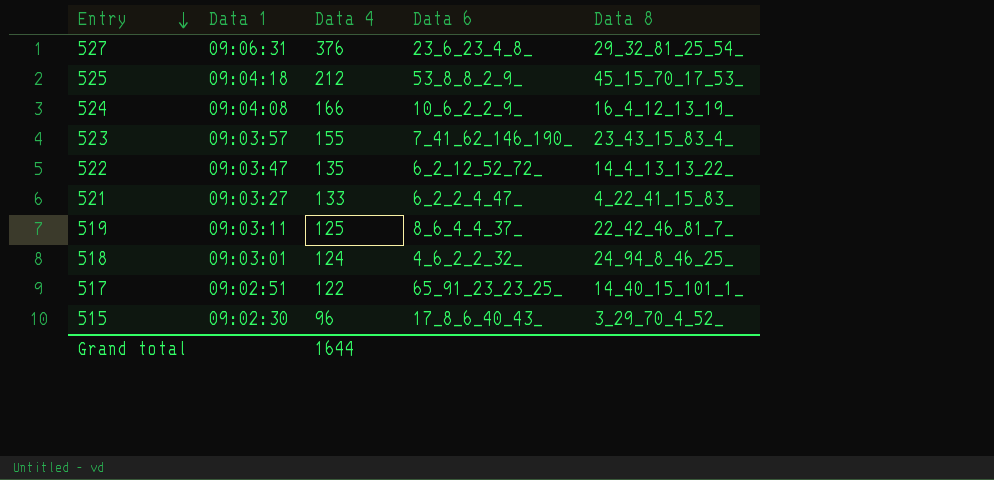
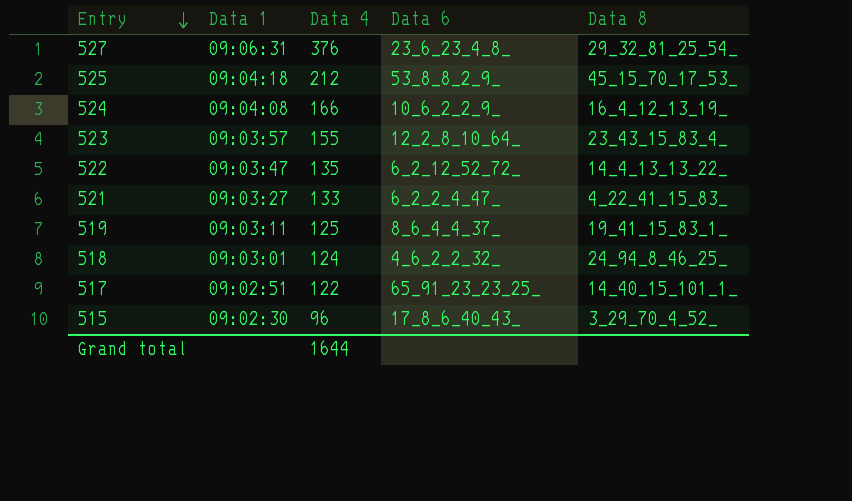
523 | Data 6: 7_41_62_146_190_ -> 12_2_8_10_64_
519 | Data 8: 22_42_46_81_7_ -> 19_41_15_83_1_

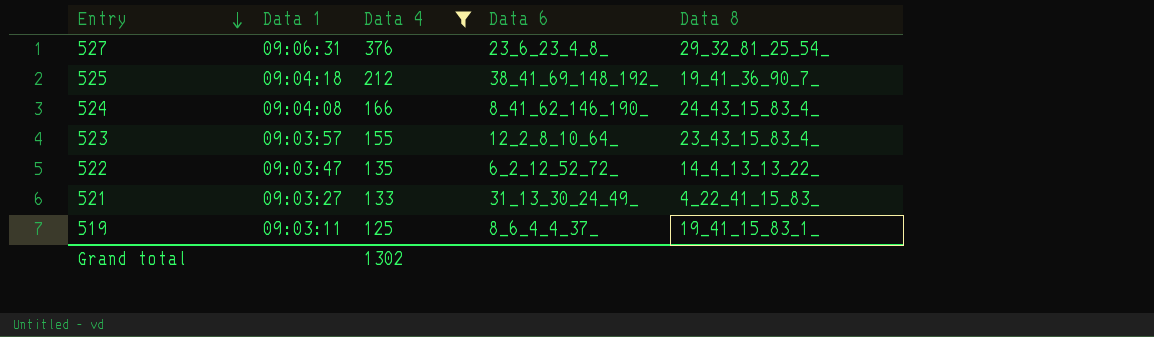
filter: none -> Data 4 >= 125
525 | Data 6: 53_8_8_2_9_ -> 38_41_69_148_192_
525 | Data 8: 45_15_70_17_53_ -> 19_41_36_90_7_
524 | Data 6: 10_6_2_2_9_ -> 8_41_62_146_190_
524 | Data 8: 16_4_12_13_19_ -> 24_43_15_83_4_
521 | Data 6: 6_2_2_4_47_ -> 31_13_30_24_49_
Grand total | Data 4: 1644 -> 1302

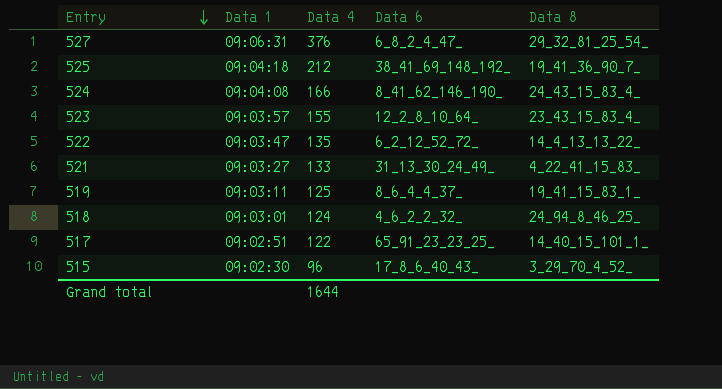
filter: Data 4 >= 125 -> none
527 | Data 6: 23_6_23_4_8_ -> 6_8_2_4_47_
Grand total | Data 4: 1302 -> 1644

